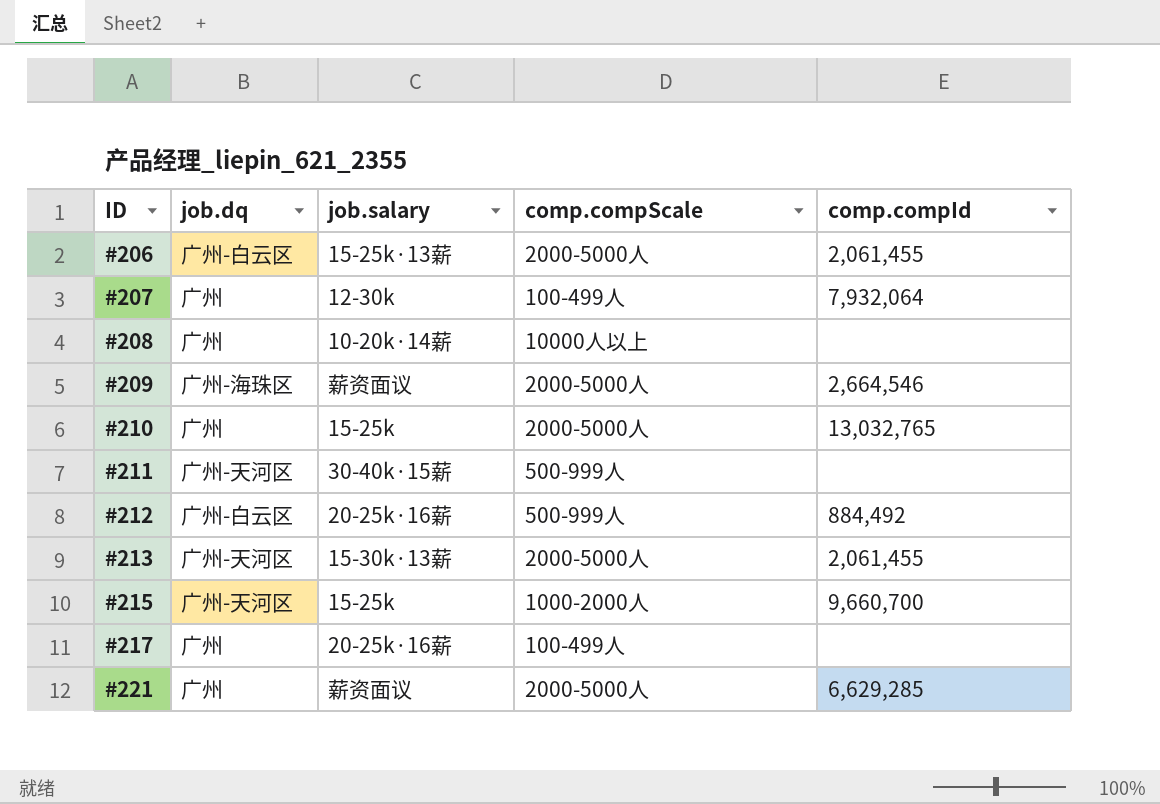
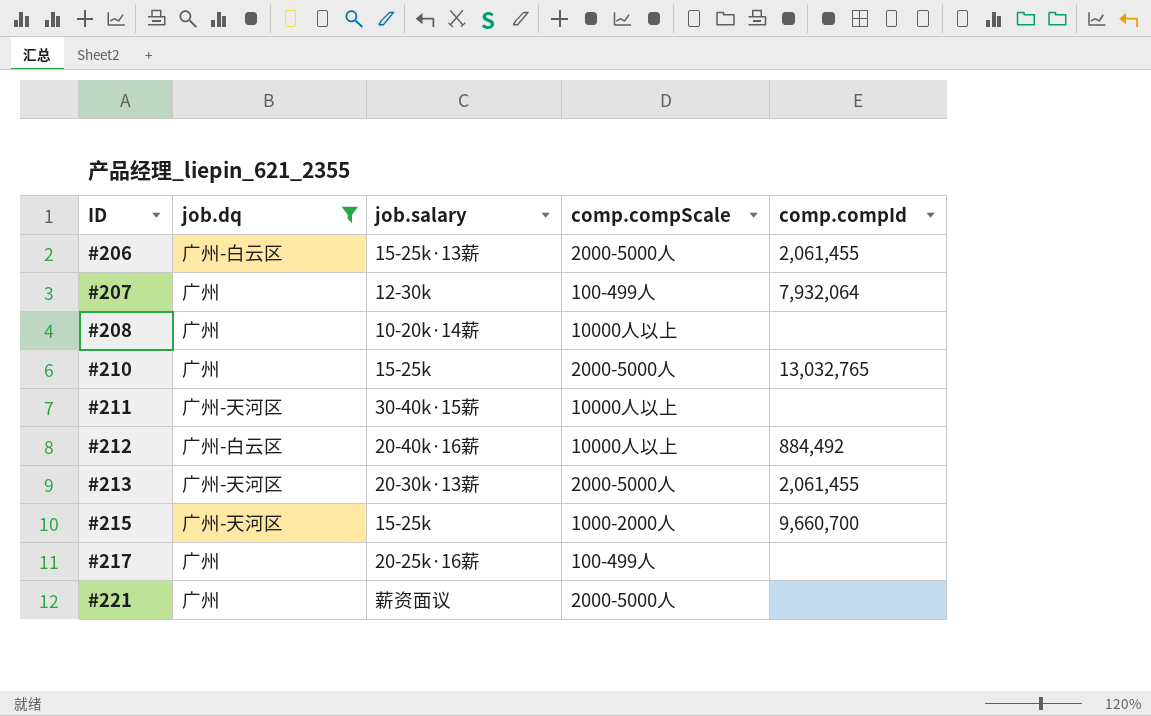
filter: none -> job.dq != 广州-海珠区
#211 | comp.compScale: 500-999人 -> 10000人以上
#212 | job.salary: 20-25k·16薪 -> 20-40k·16薪
#212 | comp.compScale: 500-999人 -> 10000人以上
#213 | job.salary: 15-30k·13薪 -> 20-30k·13薪
#221 | comp.compId: 6,629,285 -> none

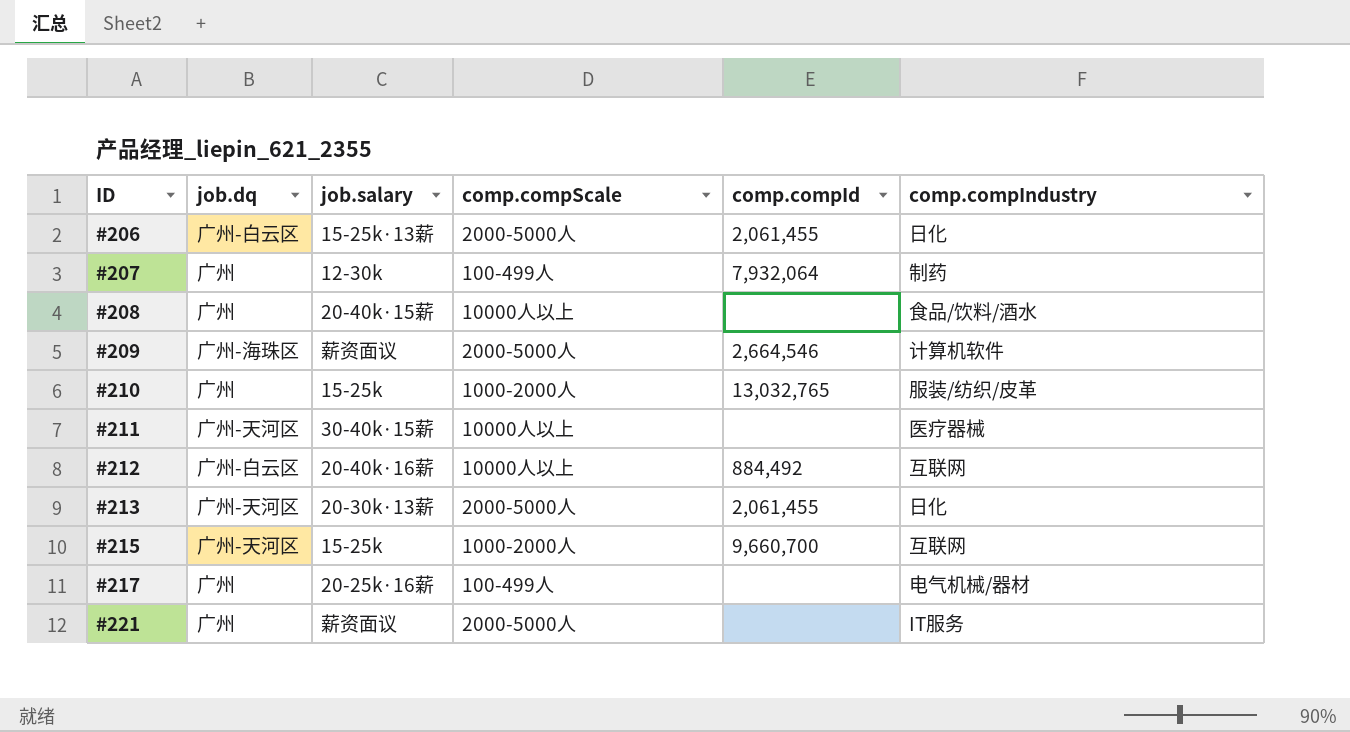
filter: job.dq != 广州-海珠区 -> none
column comp.compIndustry | position: none -> 6
#208 | job.salary: 10-20k·14薪 -> 20-40k·15薪
#210 | comp.compScale: 2000-5000人 -> 1000-2000人

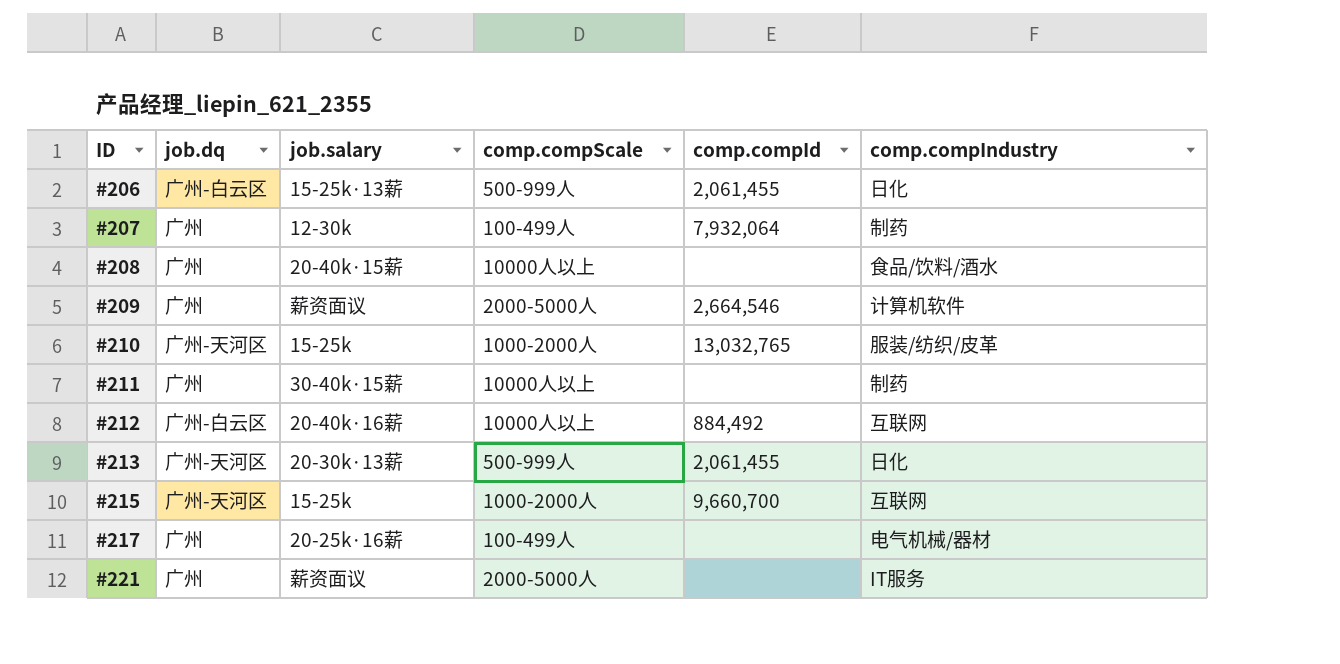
#206 | comp.compScale: 2000-5000人 -> 500-999人
#209 | job.dq: 广州-海珠区 -> 广州
#210 | job.dq: 广州 -> 广州-天河区
#211 | job.dq: 广州-天河区 -> 广州
#211 | comp.compIndustry: 医疗器械 -> 制药
#213 | comp.compScale: 2000-5000人 -> 500-999人

